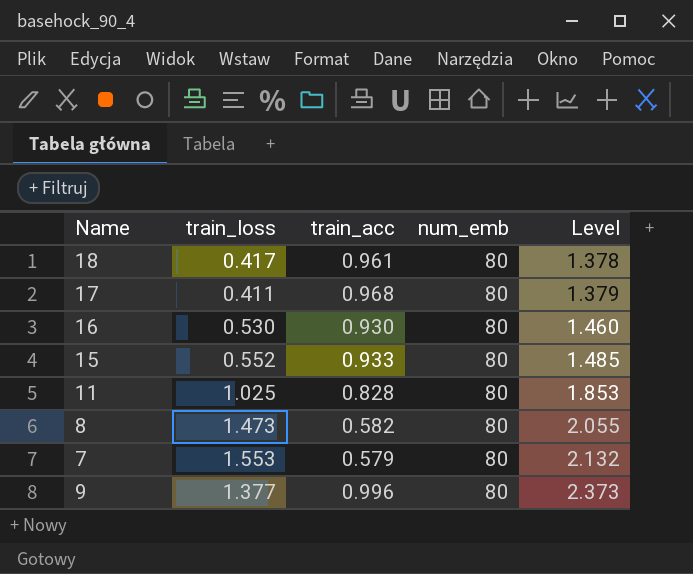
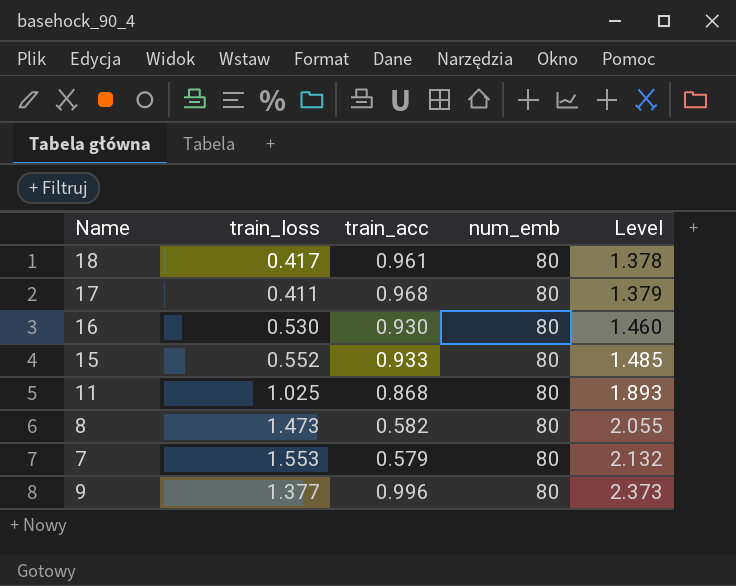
11 | train_acc: 0.828 -> 0.868
11 | Level: 1.853 -> 1.893

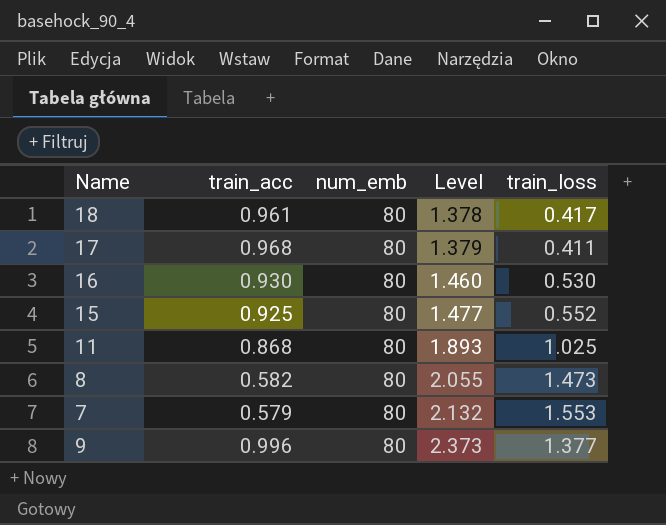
column train_loss | position: 2 -> 5
15 | train_acc: 0.933 -> 0.925
15 | Level: 1.485 -> 1.477

